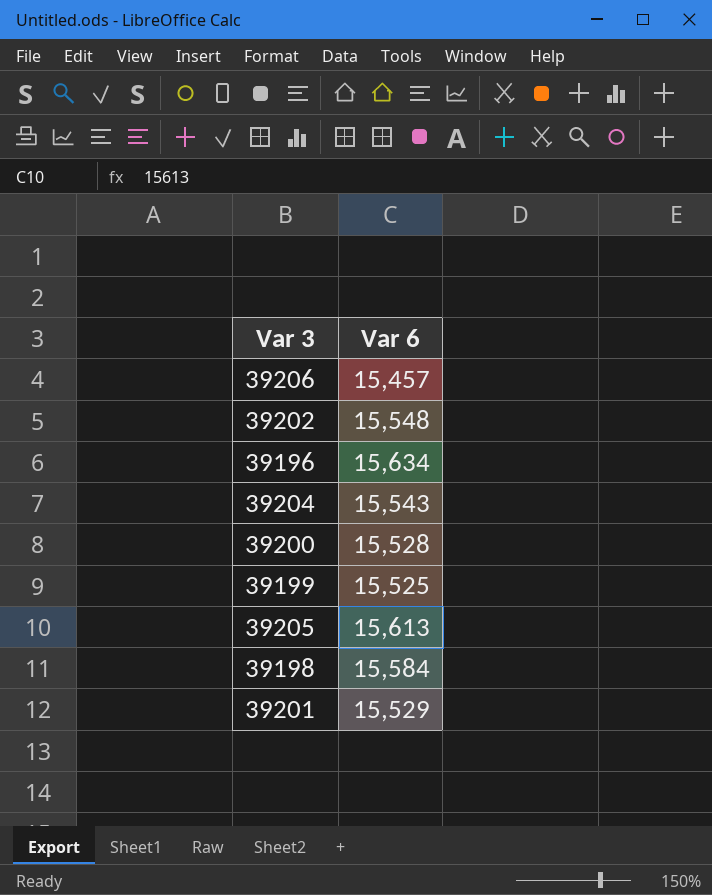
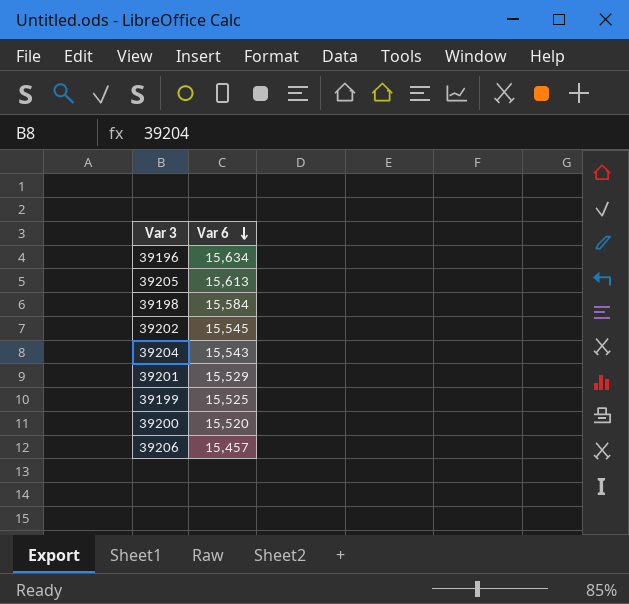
row order: none -> Var 6 descending
39202 | Var 6: 15,548 -> 15,545
39200 | Var 6: 15,528 -> 15,520

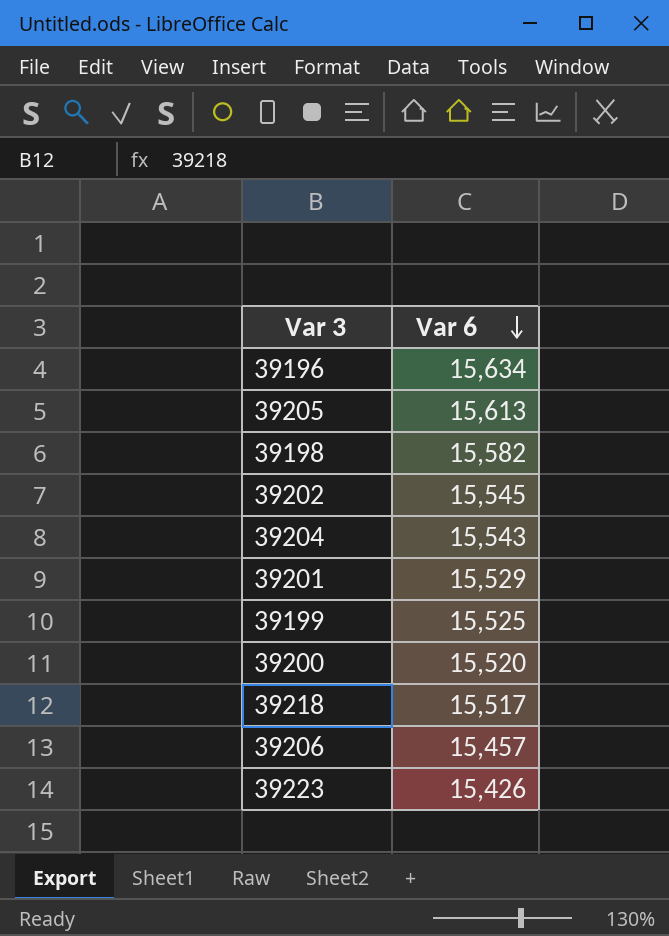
39198 | Var 6: 15,584 -> 15,582
row 39218: none -> 15,517
row 39223: none -> 15,426

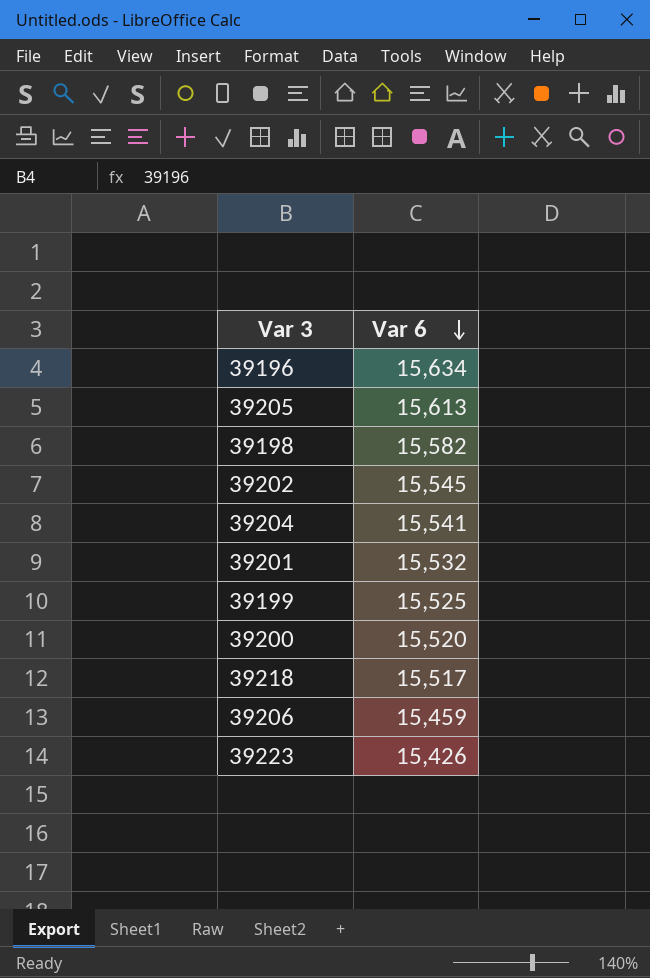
39204 | Var 6: 15,543 -> 15,541
39201 | Var 6: 15,529 -> 15,532
39206 | Var 6: 15,457 -> 15,459

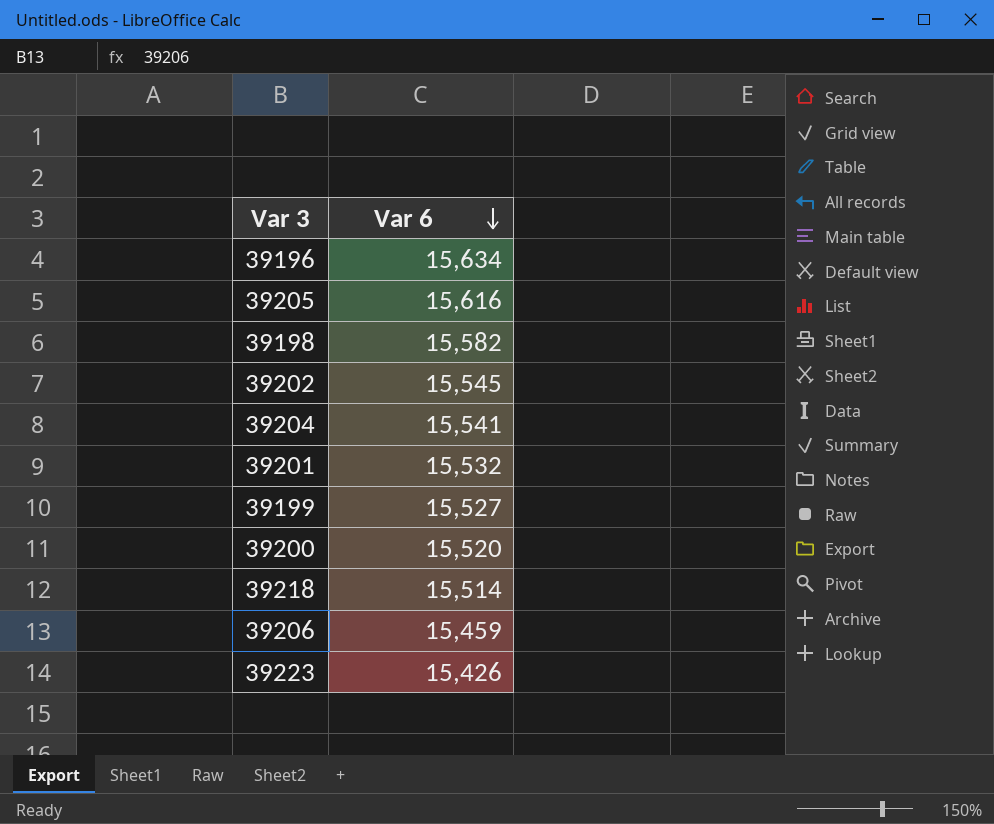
39205 | Var 6: 15,613 -> 15,616
39199 | Var 6: 15,525 -> 15,527
39218 | Var 6: 15,517 -> 15,514

